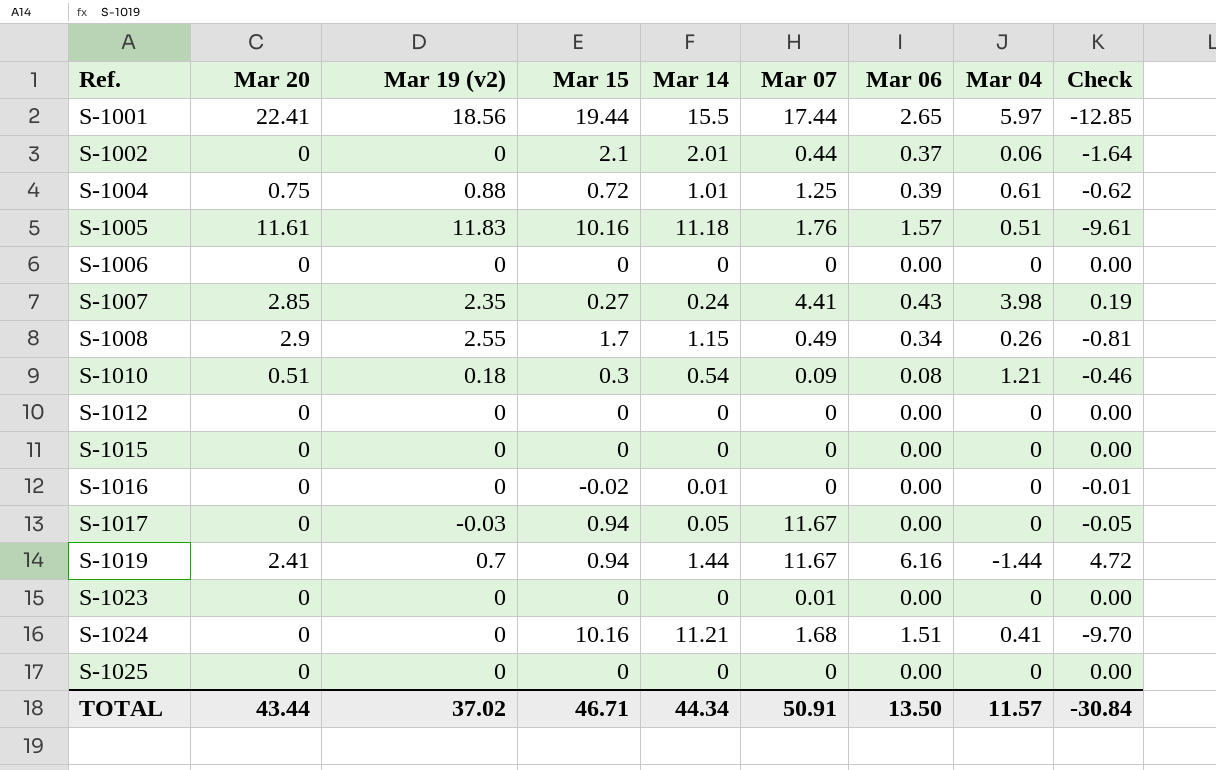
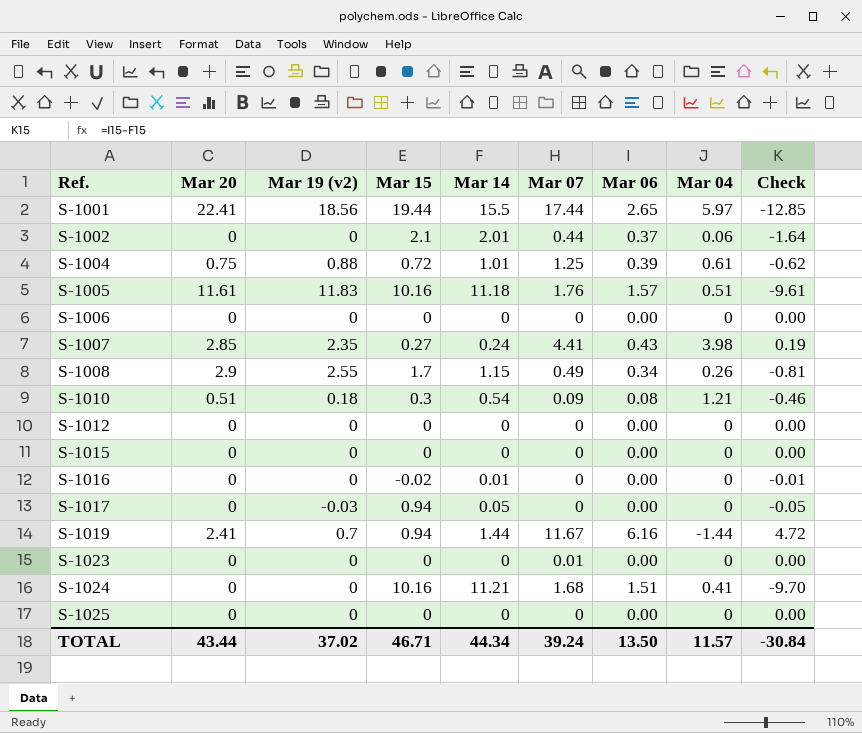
S-1017 | Mar 07: 11.67 -> 0
TOTAL | Mar 07: 50.91 -> 39.24

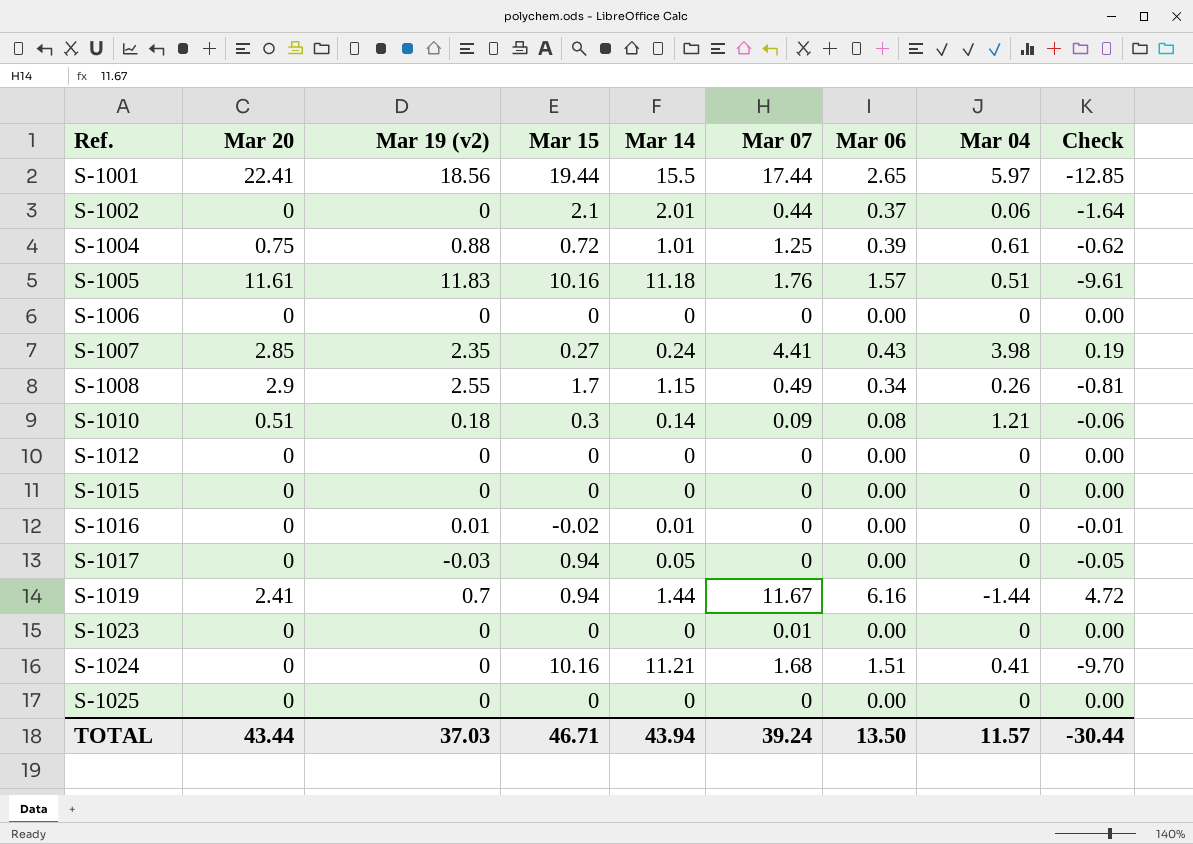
S-1010 | Mar 14: 0.54 -> 0.14
S-1010 | Check: -0.46 -> -0.06
S-1016 | Mar 19 (v2): 0 -> 0.01
TOTAL | Mar 19 (v2): 37.02 -> 37.03
TOTAL | Mar 14: 44.34 -> 43.94
TOTAL | Check: -30.84 -> -30.44

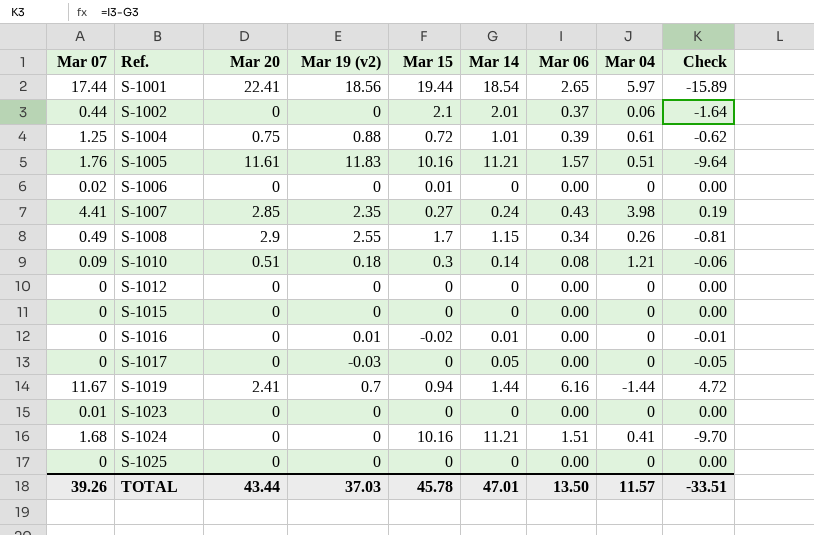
column Mar 07 | position: 6 -> 1
S-1001 | Mar 14: 15.5 -> 18.54
S-1001 | Check: -12.85 -> -15.89
S-1005 | Mar 14: 11.18 -> 11.21
S-1005 | Check: -9.61 -> -9.64
S-1006 | Mar 07: 0 -> 0.02
S-1006 | Mar 15: 0 -> 0.01
S-1017 | Mar 15: 0.94 -> 0
TOTAL | Mar 07: 39.24 -> 39.26
TOTAL | Mar 15: 46.71 -> 45.78
TOTAL | Mar 14: 43.94 -> 47.01
TOTAL | Check: -30.44 -> -33.51

